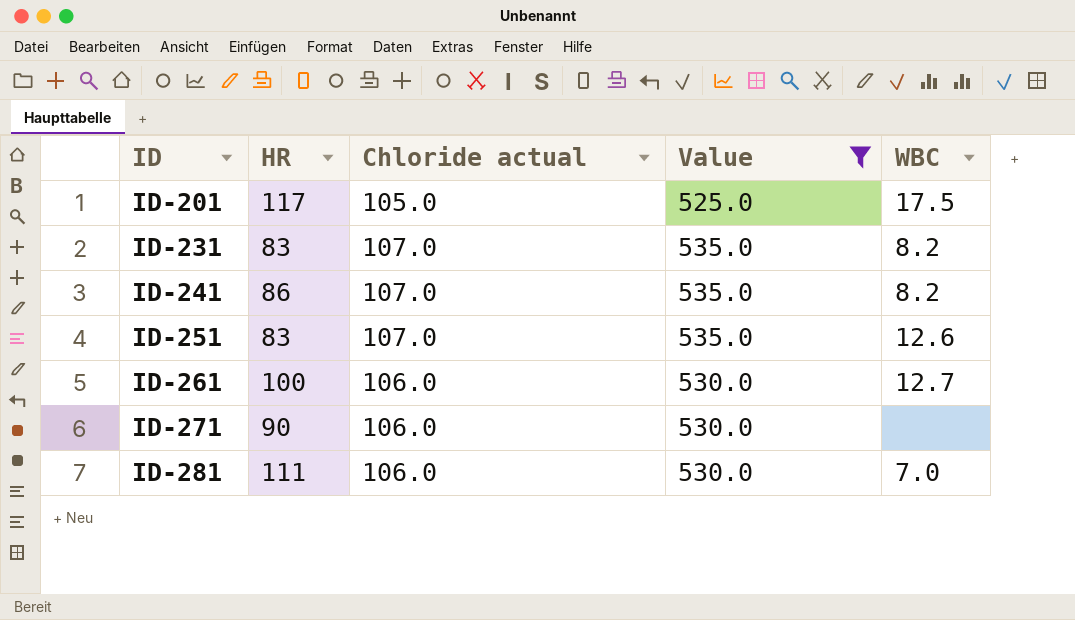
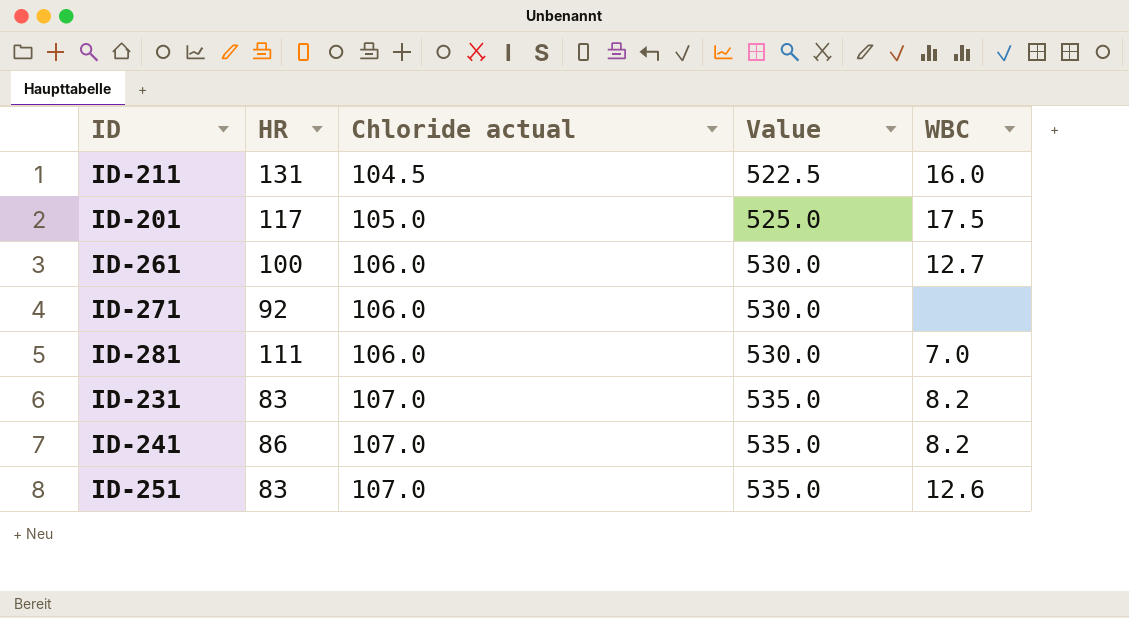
filter: Value != 522.5 -> none
row order: ID ascending -> Chloride actual ascending
ID-271 | HR: 90 -> 92

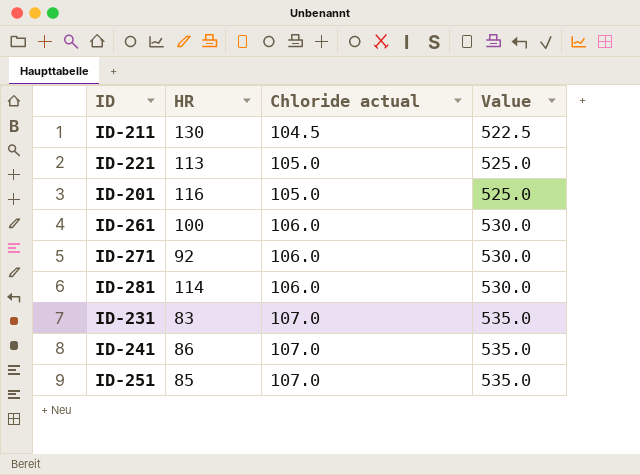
column WBC | position: 5 -> none
ID-211 | HR: 131 -> 130
row ID-221: none -> 113 | 105.0 | 525.0
ID-201 | HR: 117 -> 116
ID-281 | HR: 111 -> 114
ID-251 | HR: 83 -> 85

